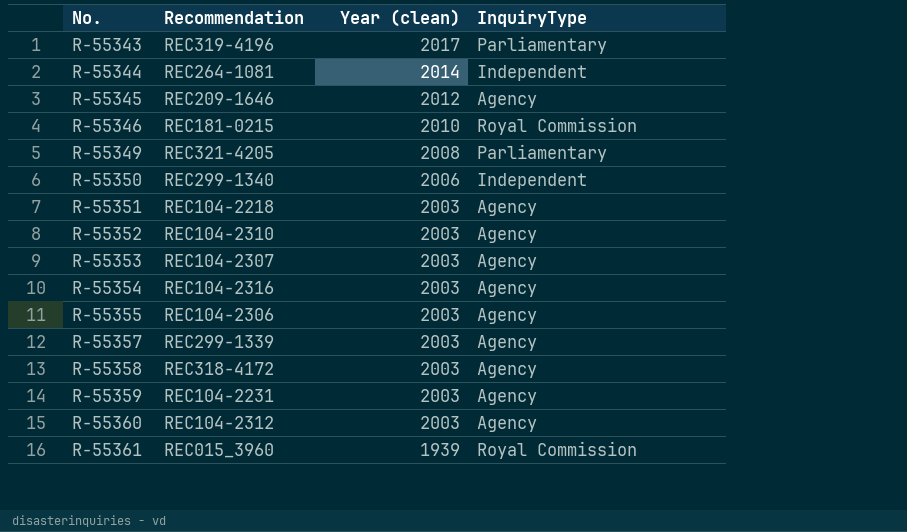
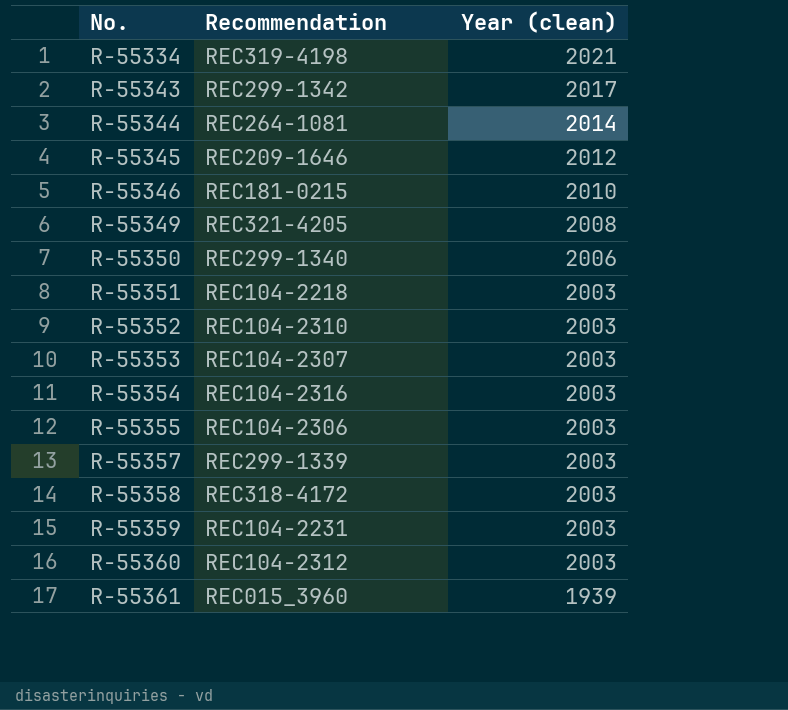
column InquiryType | position: 4 -> none
row R-55334: none -> REC319-4198 | 2021
R-55343 | Recommendation: REC319-4196 -> REC299-1342

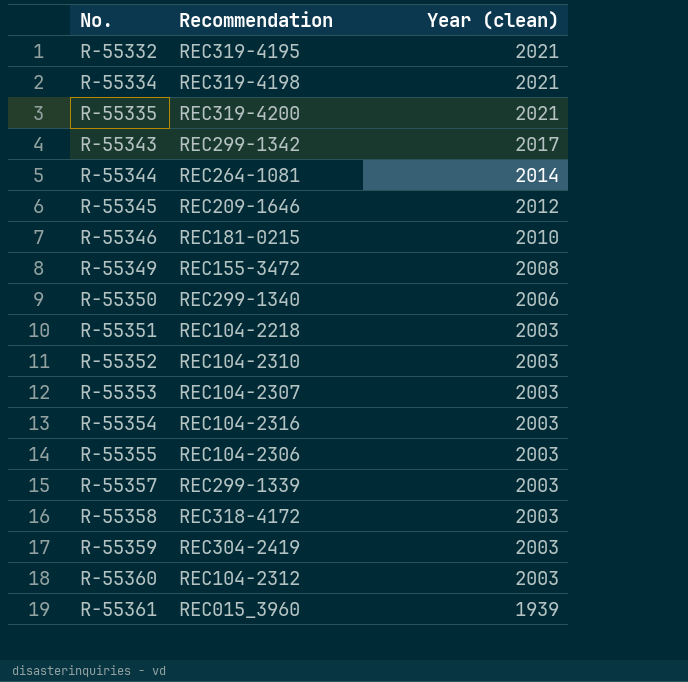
row R-55332: none -> REC319-4195 | 2021
row R-55335: none -> REC319-4200 | 2021
R-55349 | Recommendation: REC321-4205 -> REC155-3472
R-55359 | Recommendation: REC104-2231 -> REC304-2419

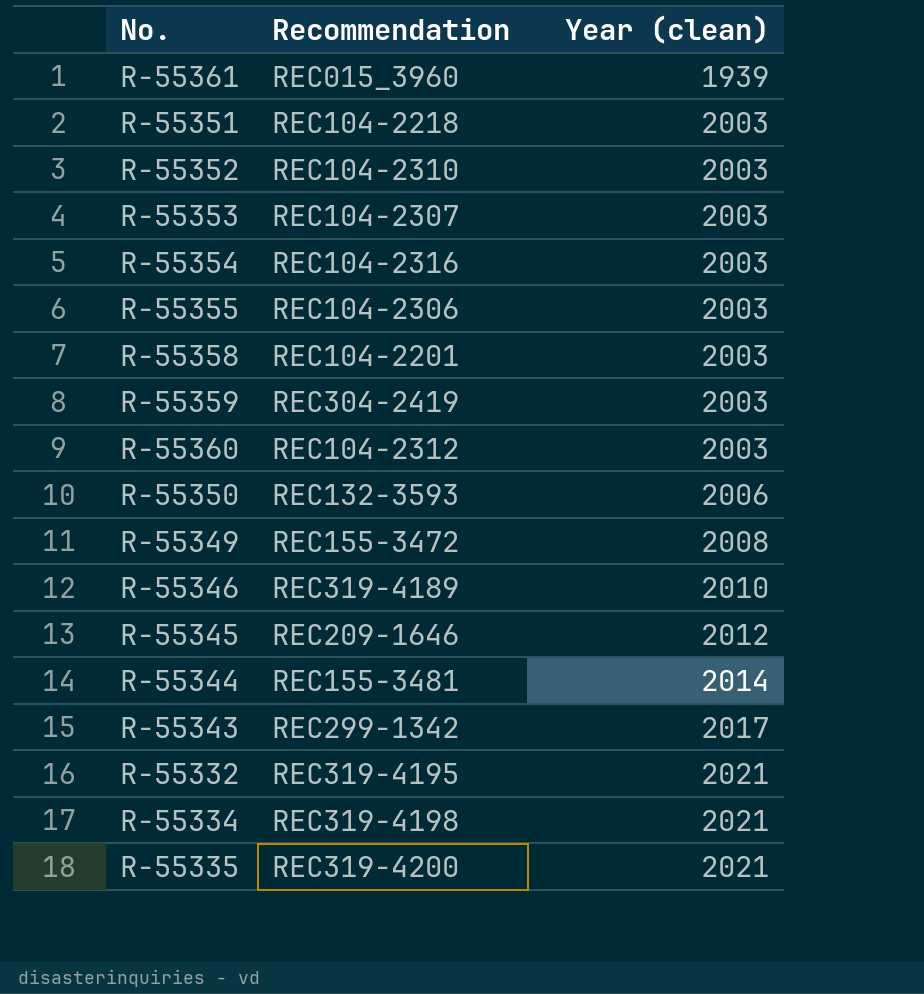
row order: No. ascending -> Year (clean) ascending
row R-55357: REC299-1339 | 2003 -> none
R-55358 | Recommendation: REC318-4172 -> REC104-2201
R-55350 | Recommendation: REC299-1340 -> REC132-3593
R-55346 | Recommendation: REC181-0215 -> REC319-4189
R-55344 | Recommendation: REC264-1081 -> REC155-3481

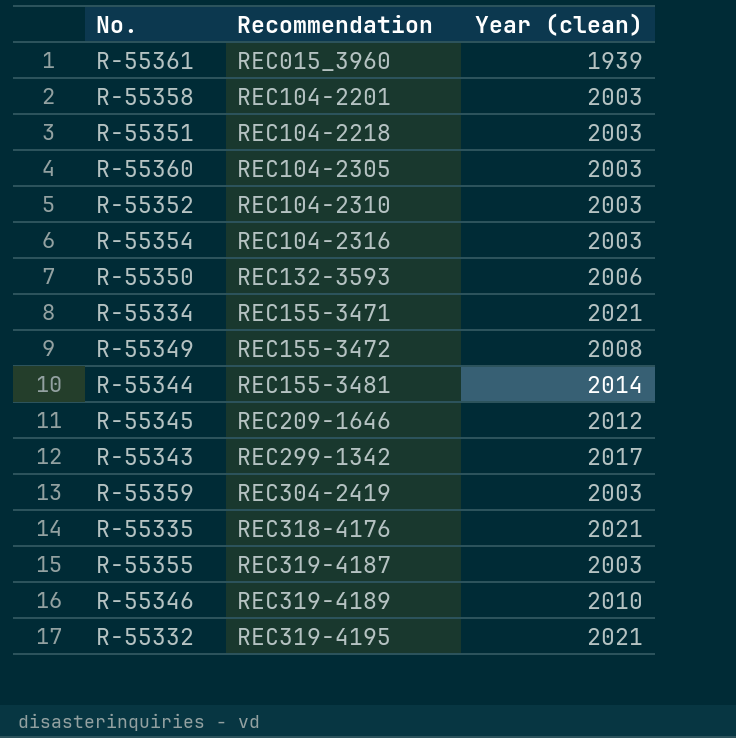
row order: Year (clean) ascending -> Recommendation ascending
row R-55353: REC104-2307 | 2003 -> none
R-55360 | Recommendation: REC104-2312 -> REC104-2305
R-55334 | Recommendation: REC319-4198 -> REC155-3471
R-55335 | Recommendation: REC319-4200 -> REC318-4176
R-55355 | Recommendation: REC104-2306 -> REC319-4187

